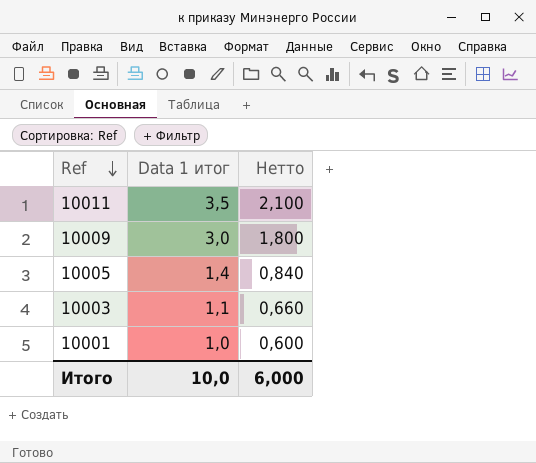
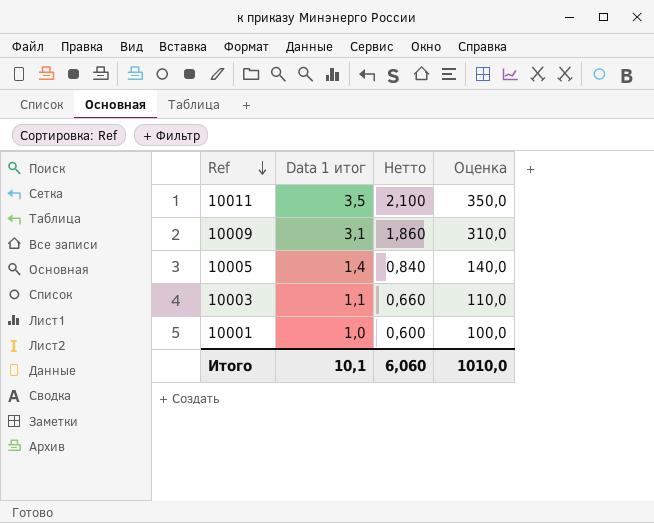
column Оценка | formula: none -> [Data 1 итог] * 100
10009 | Data 1 итог: 3,0 -> 3,1
10009 | Нетто: 1,800 -> 1,860
Итого | Data 1 итог: 10,0 -> 10,1
Итого | Нетто: 6,000 -> 6,060

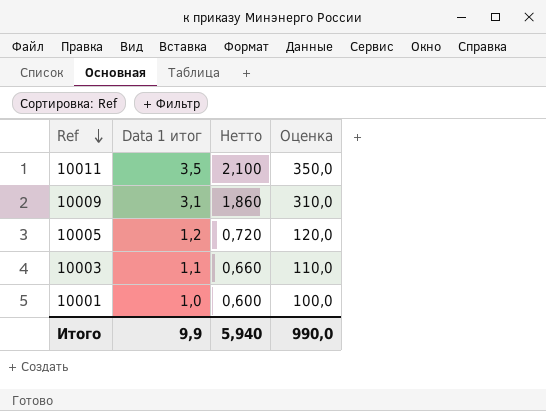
10005 | Data 1 итог: 1,4 -> 1,2
10005 | Нетто: 0,840 -> 0,720
10005 | Оценка: 140,0 -> 120,0
Итого | Data 1 итог: 10,1 -> 9,9
Итого | Нетто: 6,060 -> 5,940
Итого | Оценка: 1010,0 -> 990,0

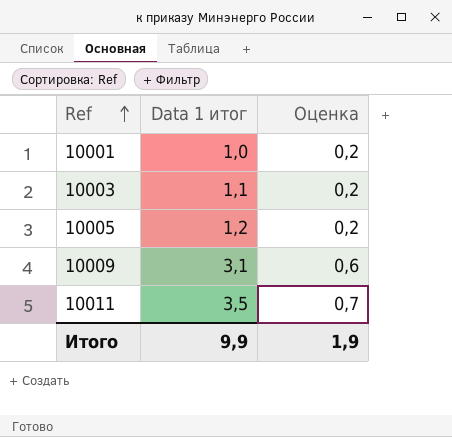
row order: Ref descending -> Ref ascending
column Нетто | formula: [Data 1 итог] * 0,6 -> none
column Оценка | formula: [Data 1 итог] * 100 -> [Data 1 итог] * 0,2
Итого | Оценка: 990,0 -> 1,9

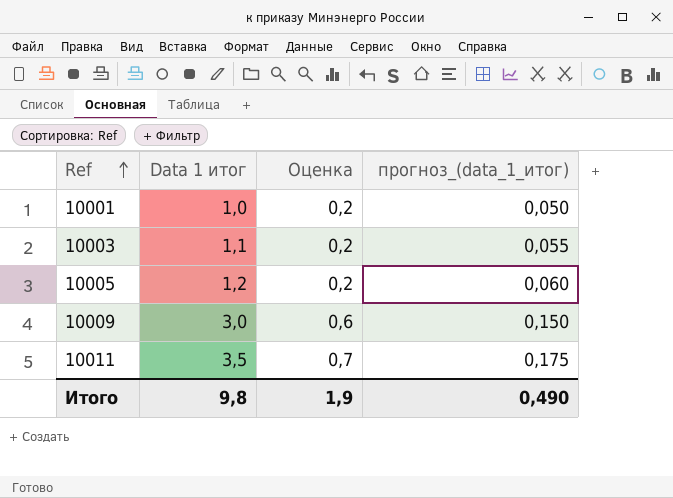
column прогноз_(data_1_итог) | formula: none -> [Data 1 итог] * 0,05
10009 | Data 1 итог: 3,1 -> 3,0
Итого | Data 1 итог: 9,9 -> 9,8

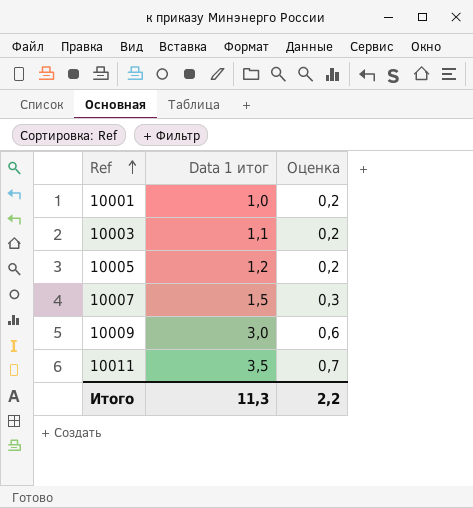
column прогноз_(data_1_итог) | formula: [Data 1 итог] * 0,05 -> none
row 10007: none -> 1,5 | 0,3
Итого | Data 1 итог: 9,8 -> 11,3
Итого | Оценка: 1,9 -> 2,2

